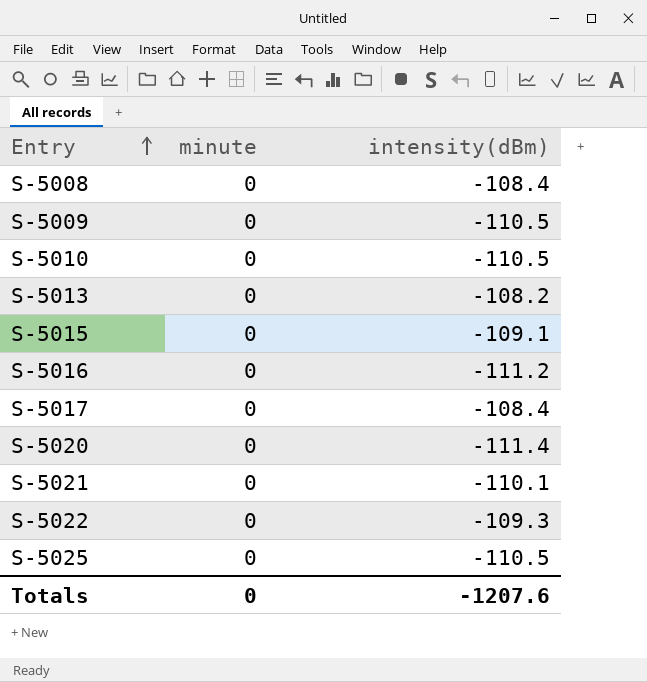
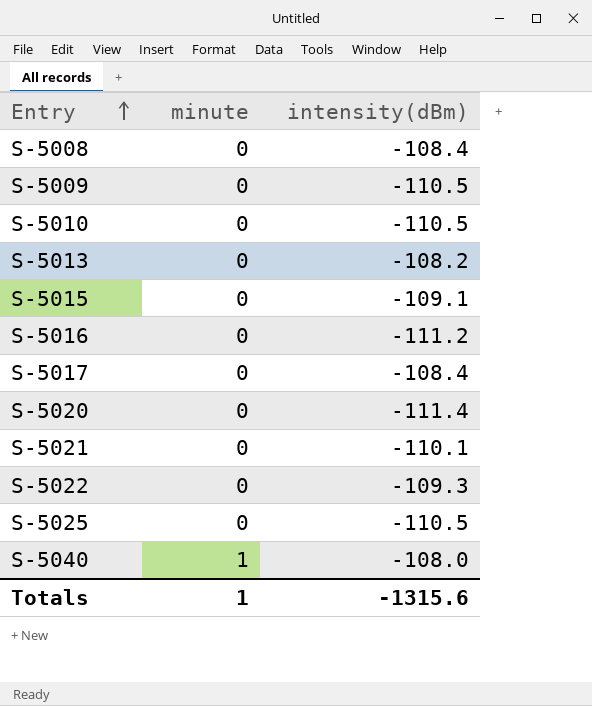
row S-5040: none -> 1 | -108.0
Totals | minute: 0 -> 1
Totals | intensity(dBm): -1207.6 -> -1315.6

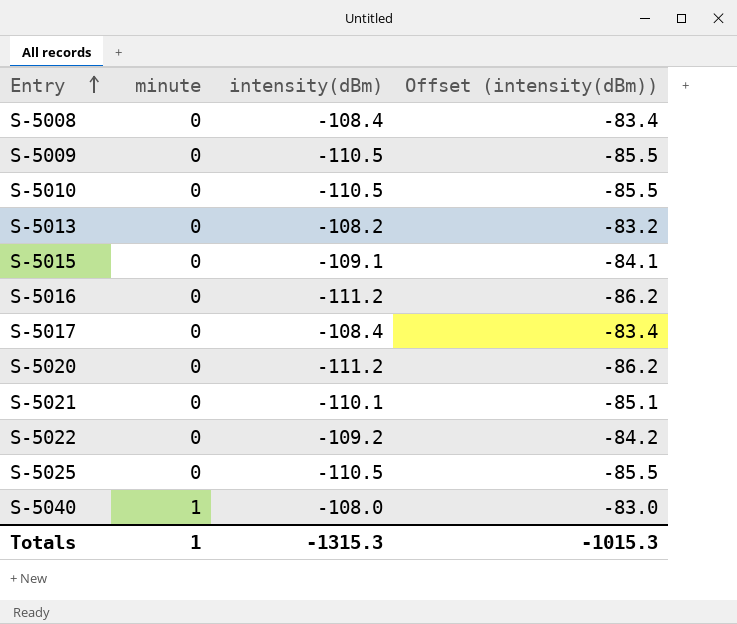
column Offset (intensity(dBm)) | formula: none -> [intensity(dBm)] + 25
S-5020 | intensity(dBm): -111.4 -> -111.2
S-5022 | intensity(dBm): -109.3 -> -109.2
Totals | intensity(dBm): -1315.6 -> -1315.3

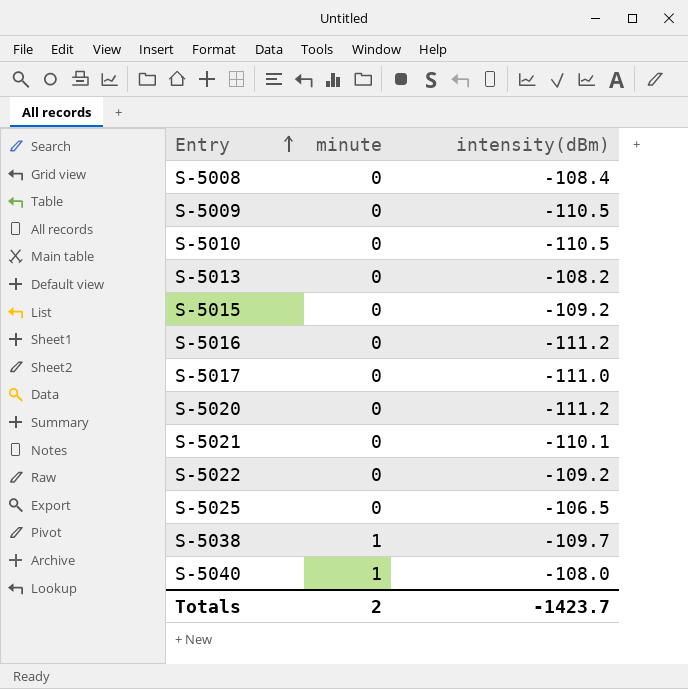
column Offset (intensity(dBm)) | formula: [intensity(dBm)] + 25 -> none
S-5015 | intensity(dBm): -109.1 -> -109.2
S-5017 | intensity(dBm): -108.4 -> -111.0
S-5025 | intensity(dBm): -110.5 -> -106.5
row S-5038: none -> 1 | -109.7
Totals | minute: 1 -> 2
Totals | intensity(dBm): -1315.3 -> -1423.7

